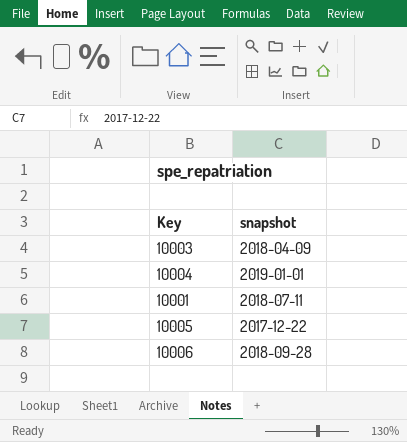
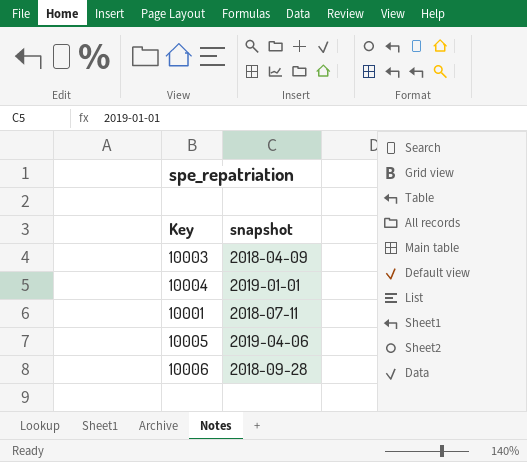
10005 | snapshot: 2017-12-22 -> 2019-04-06

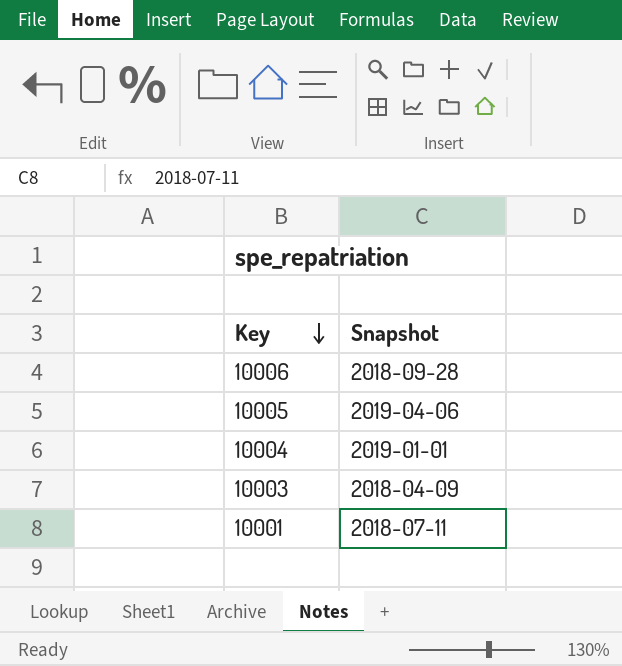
row order: none -> Key descending
column name: snapshot -> Snapshot

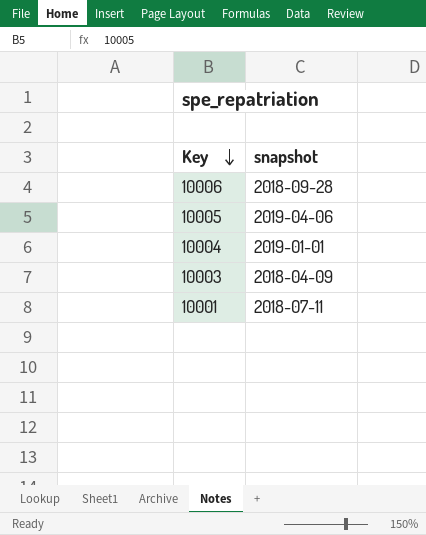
column name: Snapshot -> snapshot

